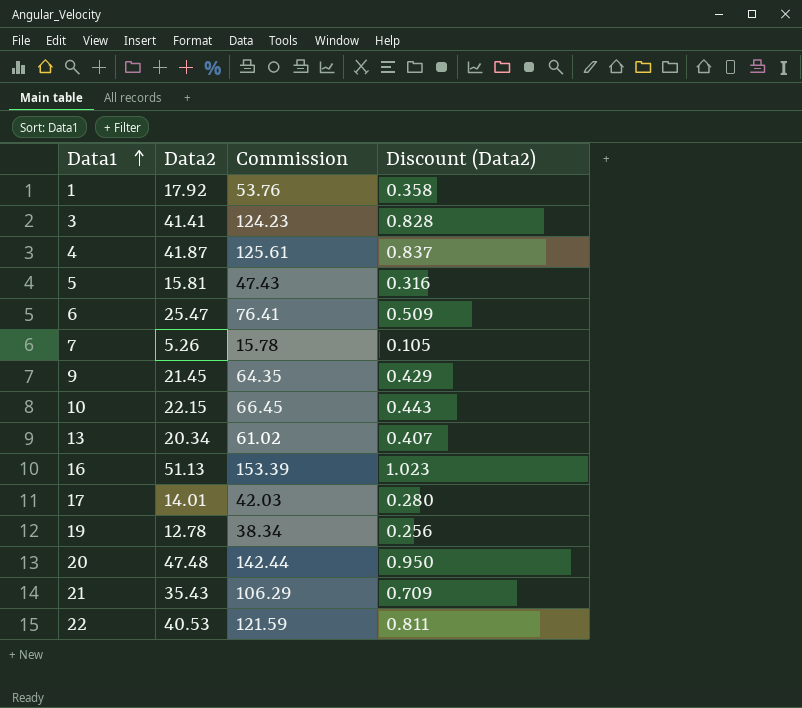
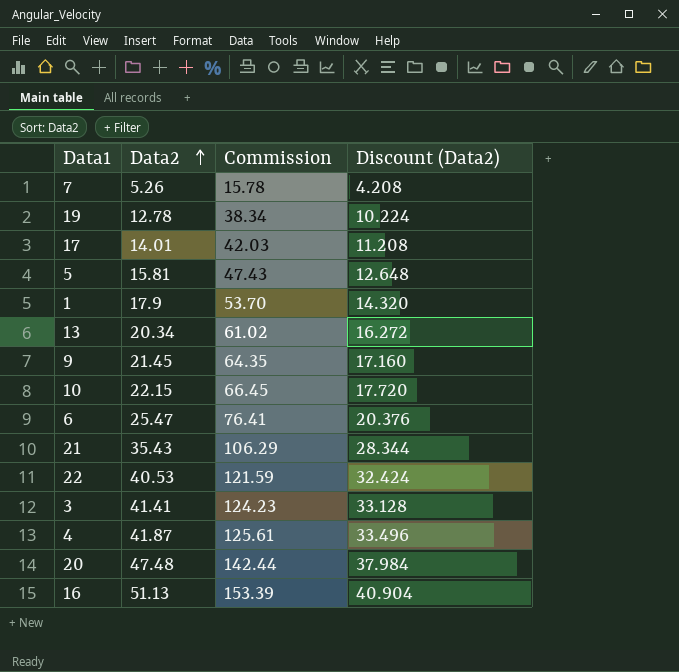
row order: Data1 ascending -> Data2 ascending
column Discount (Data2) | formula: [Data2] * 0.02 -> [Data2] * 0.8
1 | Data2: 17.92 -> 17.9
1 | Commission: 53.76 -> 53.70

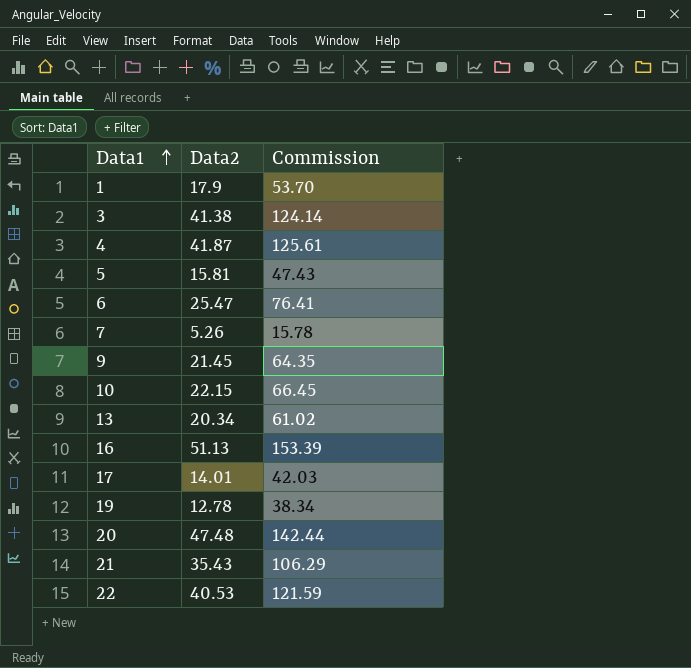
row order: Data2 ascending -> Data1 ascending
column Discount (Data2) | formula: [Data2] * 0.8 -> none
3 | Data2: 41.41 -> 41.38
3 | Commission: 124.23 -> 124.14

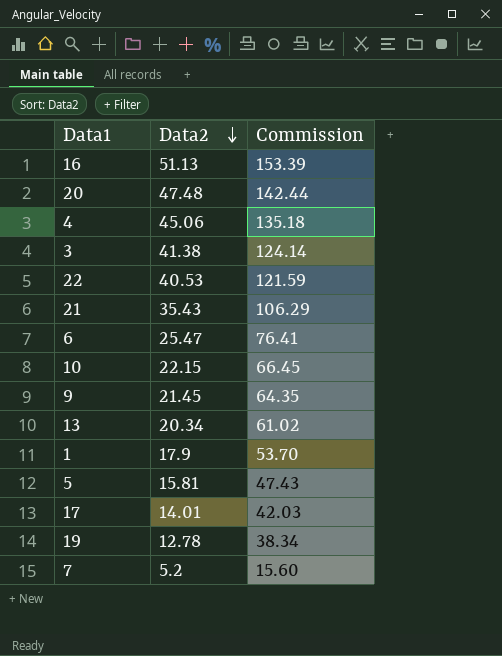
row order: Data1 ascending -> Data2 descending
4 | Data2: 41.87 -> 45.06
4 | Commission: 125.61 -> 135.18
7 | Data2: 5.26 -> 5.2
7 | Commission: 15.78 -> 15.60

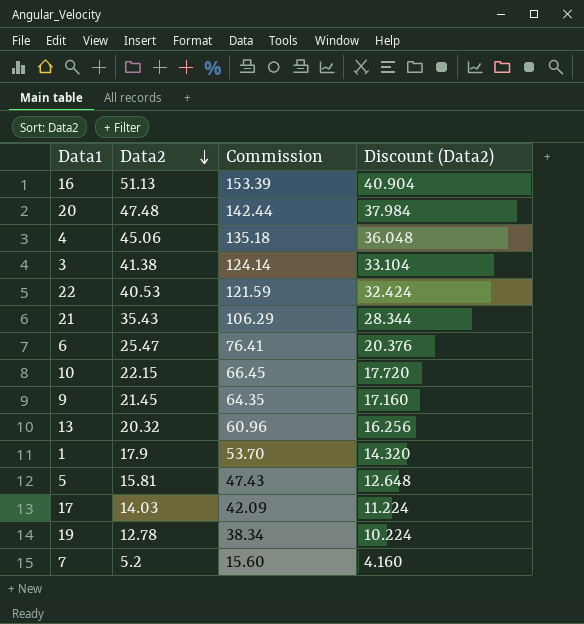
column Discount (Data2) | formula: none -> [Data2] * 0.8
13 | Data2: 20.34 -> 20.32
13 | Commission: 61.02 -> 60.96
17 | Data2: 14.01 -> 14.03
17 | Commission: 42.03 -> 42.09

